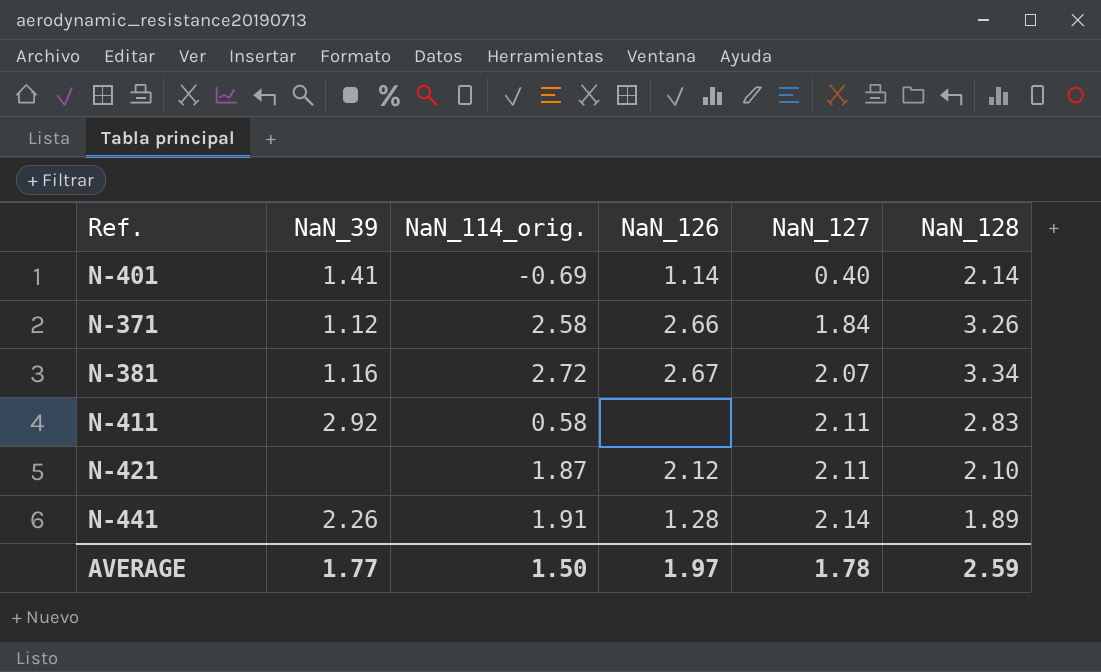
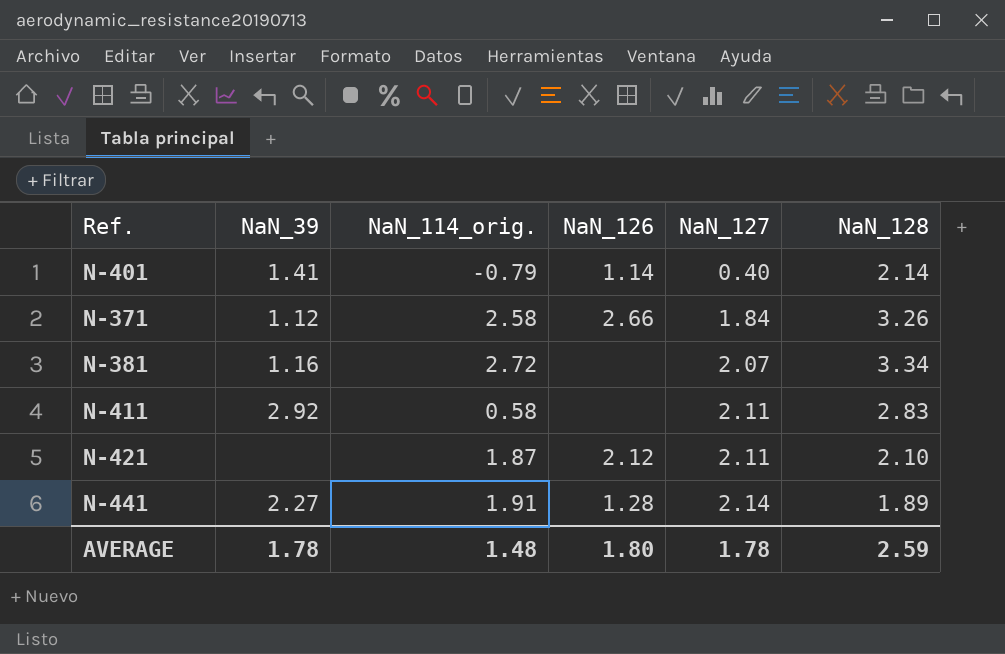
N-401 | NaN_114_orig.: -0.69 -> -0.79
N-381 | NaN_126: 2.67 -> none
N-441 | NaN_39: 2.26 -> 2.27
AVERAGE | NaN_39: 1.77 -> 1.78
AVERAGE | NaN_114_orig.: 1.50 -> 1.48
AVERAGE | NaN_126: 1.97 -> 1.80

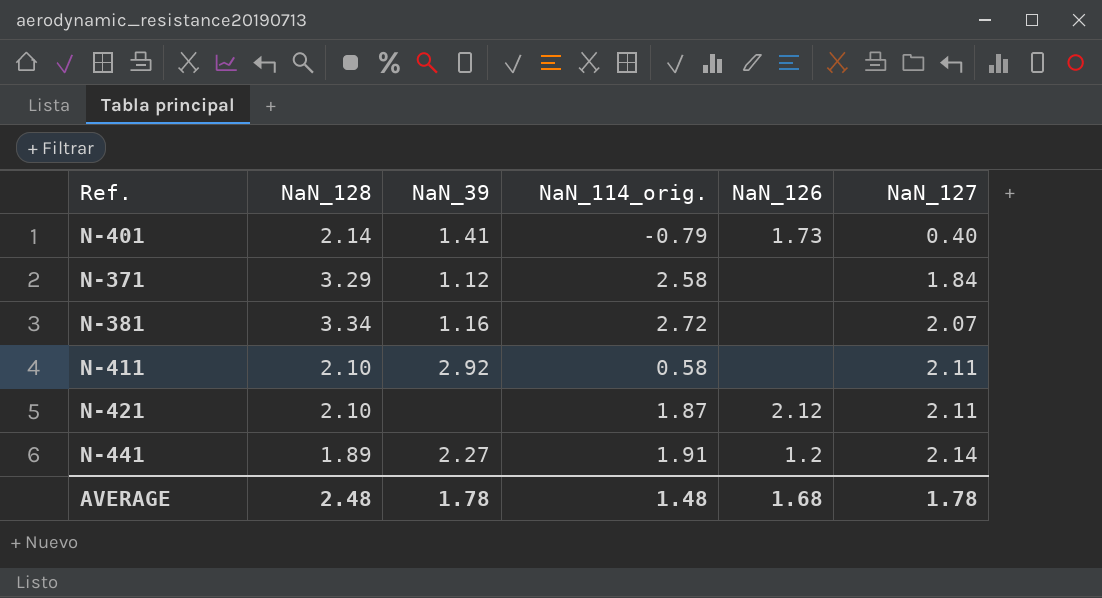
column NaN_128 | position: 6 -> 2
N-401 | NaN_126: 1.14 -> 1.73
N-371 | NaN_128: 3.26 -> 3.29
N-371 | NaN_126: 2.66 -> none
N-411 | NaN_128: 2.83 -> 2.10
N-441 | NaN_126: 1.28 -> 1.2
AVERAGE | NaN_128: 2.59 -> 2.48
AVERAGE | NaN_126: 1.80 -> 1.68

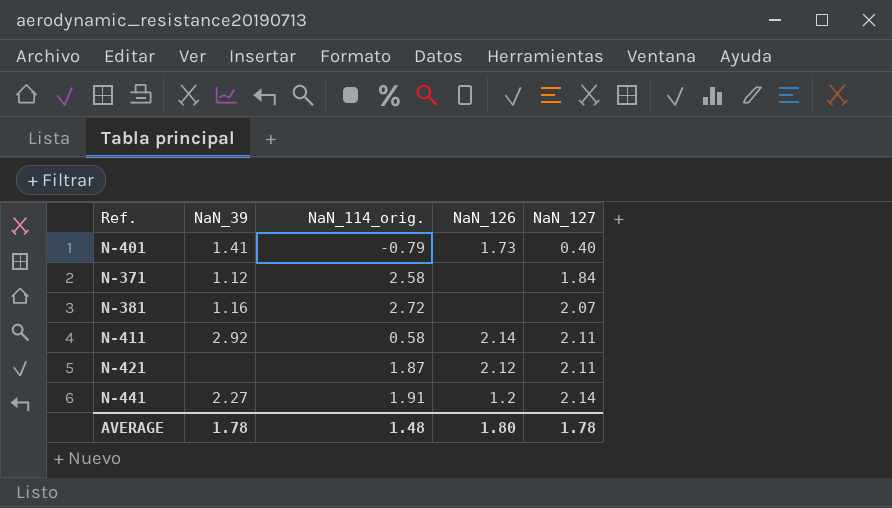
column NaN_128 | position: 2 -> none
N-411 | NaN_126: none -> 2.14
AVERAGE | NaN_126: 1.68 -> 1.80

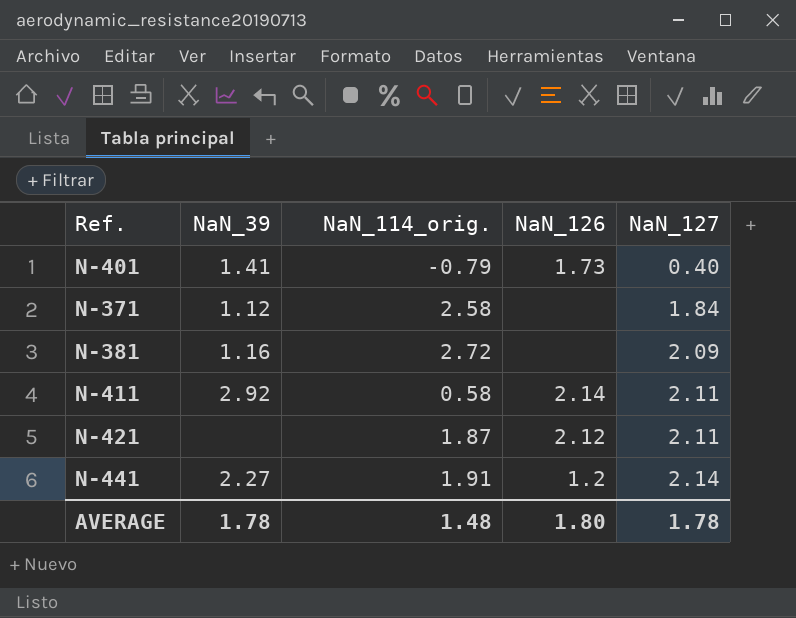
N-381 | NaN_127: 2.07 -> 2.09

